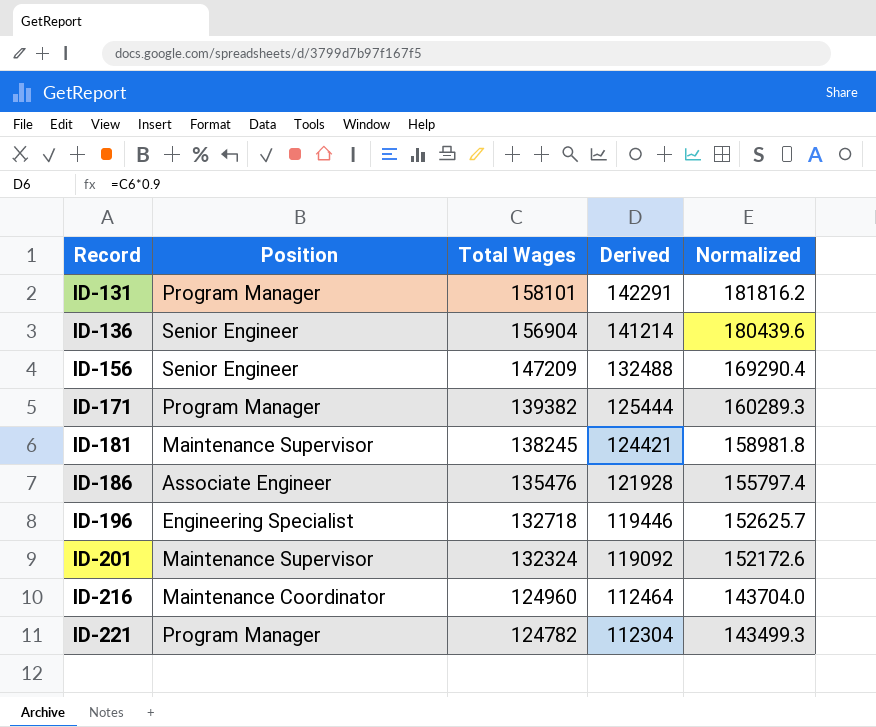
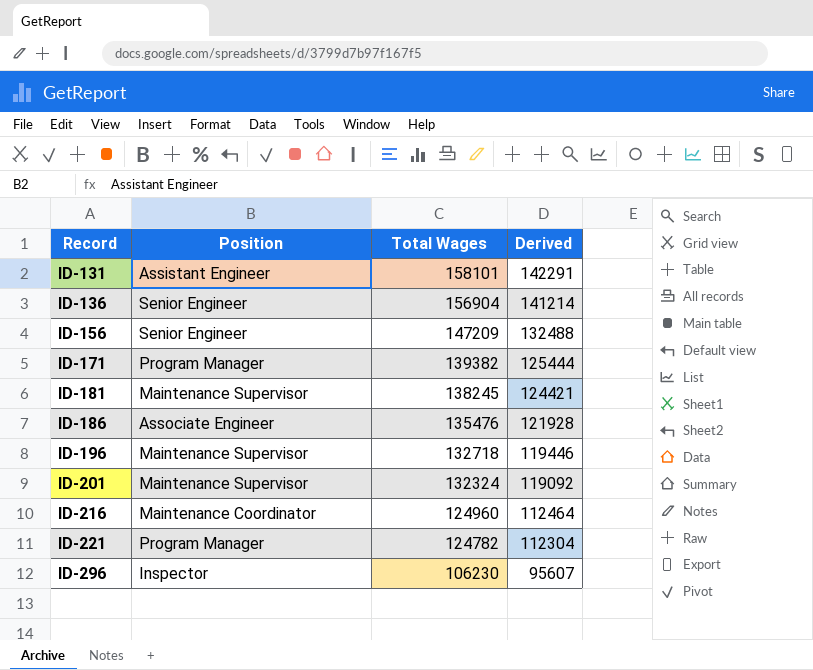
column Normalized | formula: [Total Wages] * 1.15 -> none
ID-131 | Position: Program Manager -> Assistant Engineer
ID-196 | Position: Engineering Specialist -> Maintenance Supervisor
row ID-296: none -> Inspector | 106230 | 95607

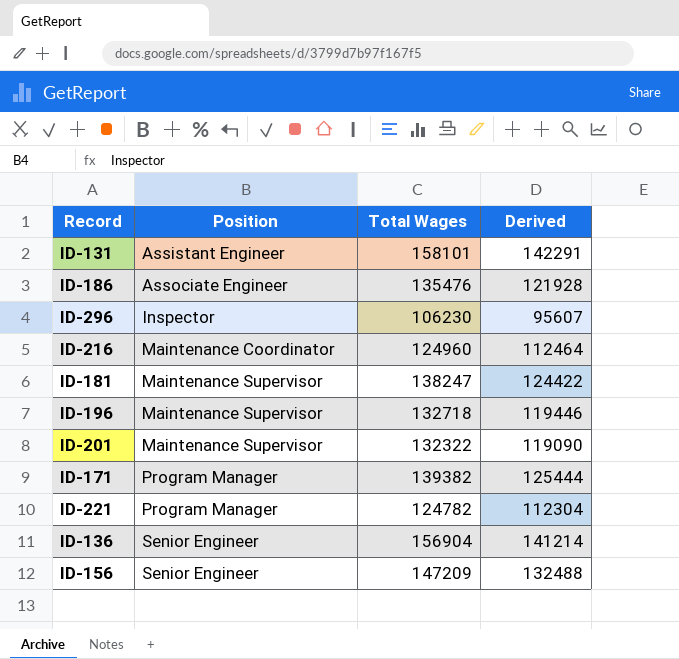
row order: Record ascending -> Position ascending
ID-181 | Total Wages: 138245 -> 138247
ID-181 | Derived: 124421 -> 124422
ID-201 | Total Wages: 132324 -> 132322
ID-201 | Derived: 119092 -> 119090

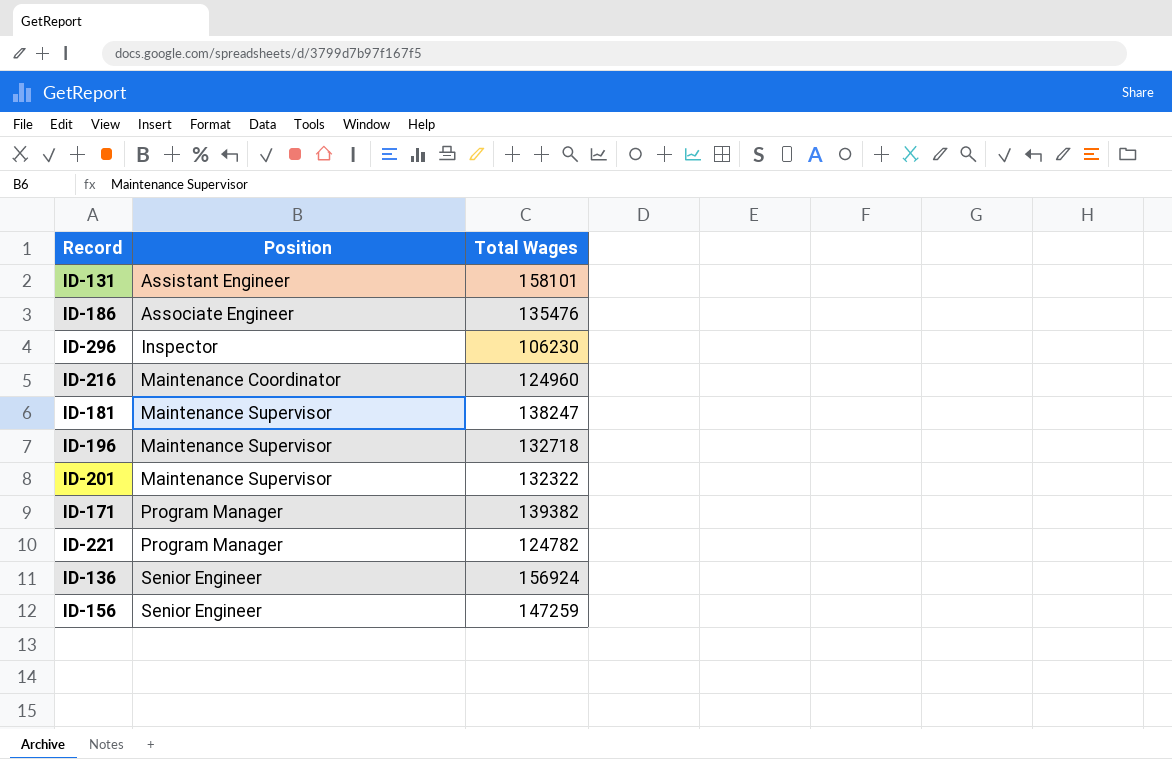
column Derived | formula: [Total Wages] * 0.9 -> none
ID-136 | Total Wages: 156904 -> 156924
ID-156 | Total Wages: 147209 -> 147259

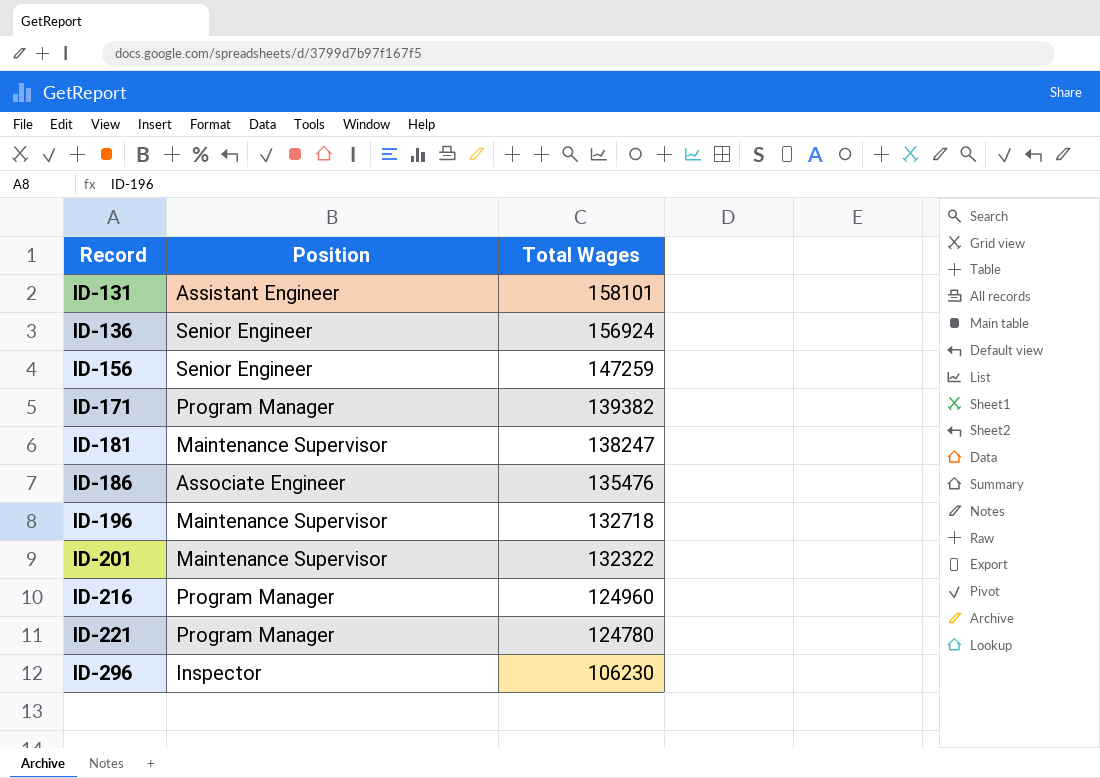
row order: Position ascending -> Record ascending
ID-216 | Position: Maintenance Coordinator -> Program Manager
ID-221 | Total Wages: 124782 -> 124780

